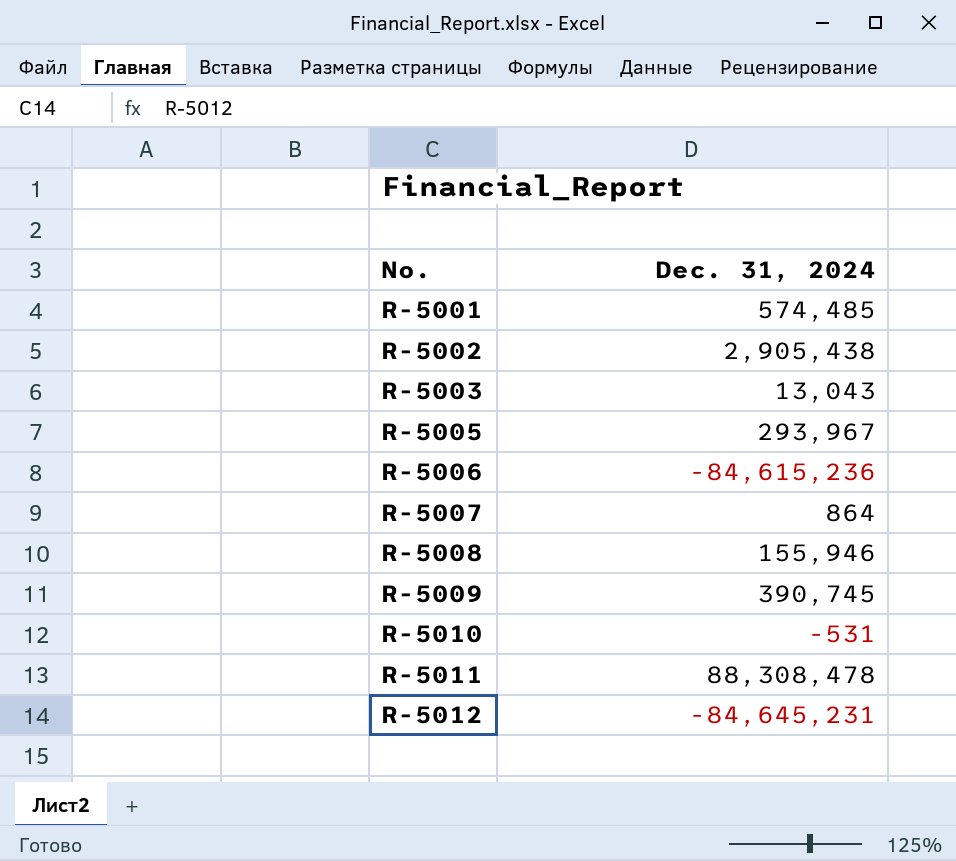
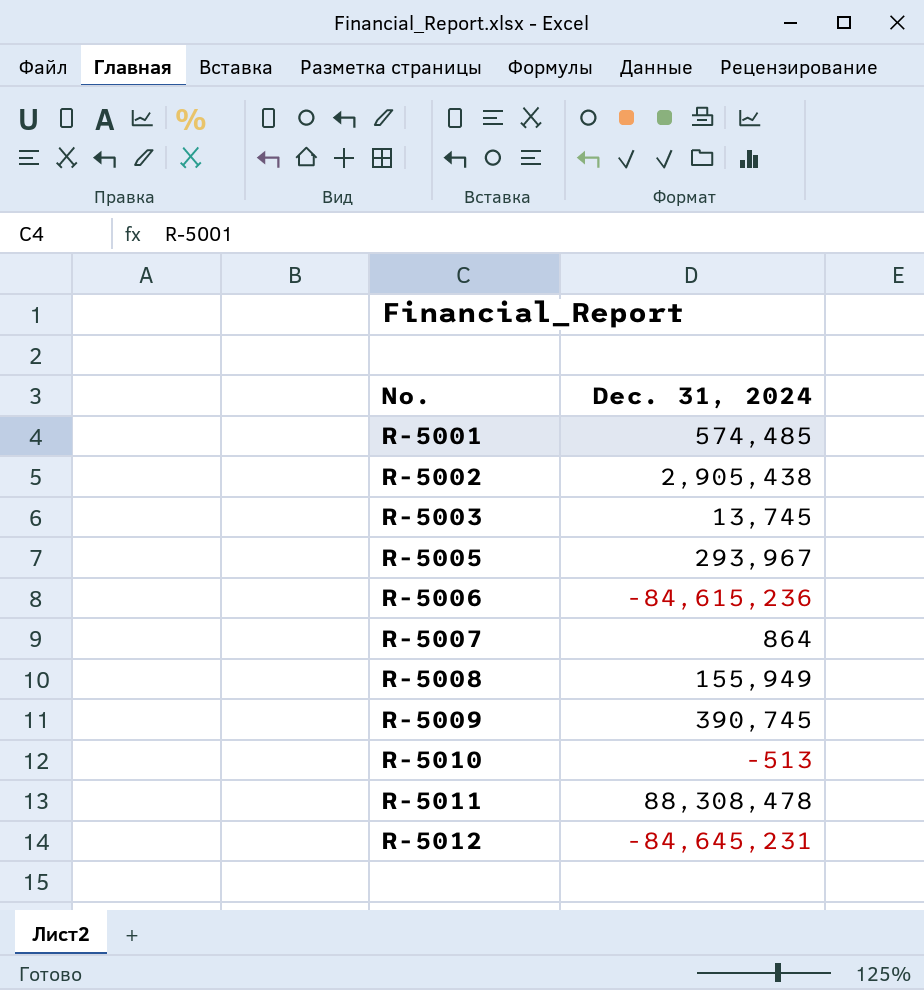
R-5003 | Dec. 31, 2024: 13,043 -> 13,745
R-5008 | Dec. 31, 2024: 155,946 -> 155,949
R-5010 | Dec. 31, 2024: -531 -> -513

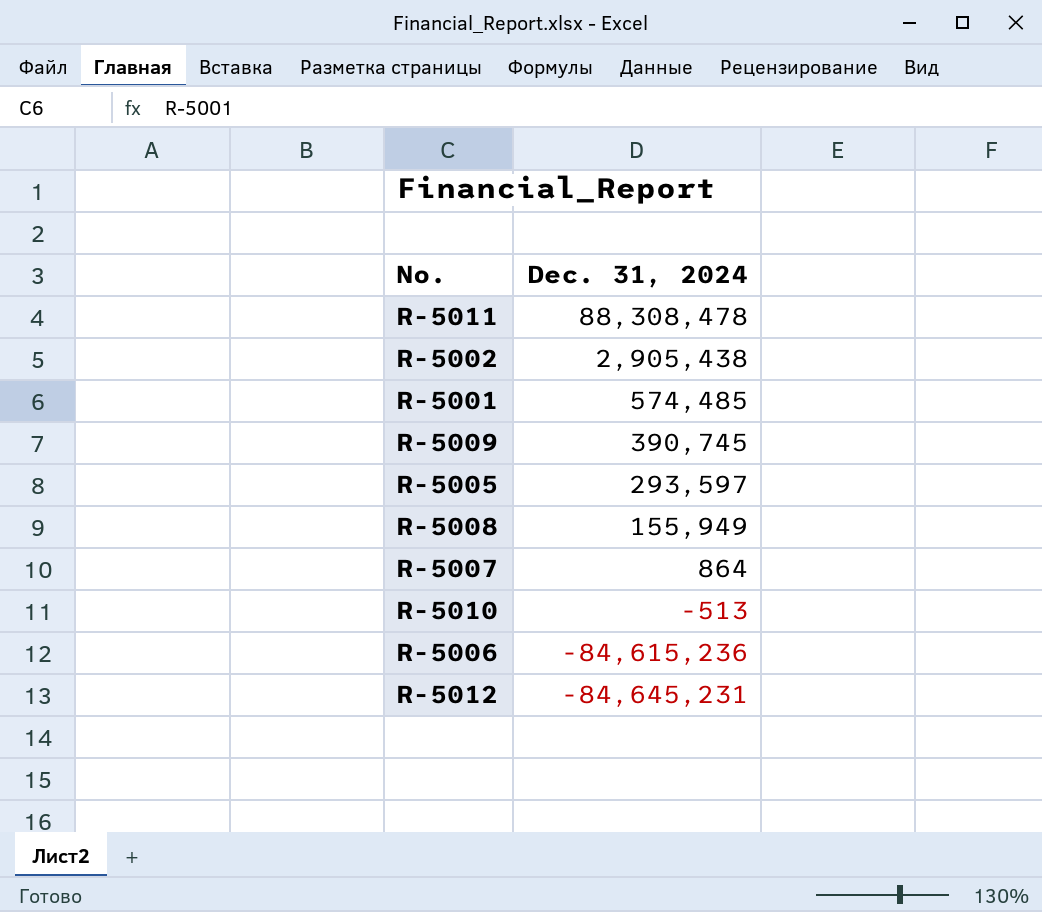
row order: No. ascending -> Dec. 31, 2024 descending
row R-5003: 13,745 -> none
R-5005 | Dec. 31, 2024: 293,967 -> 293,597

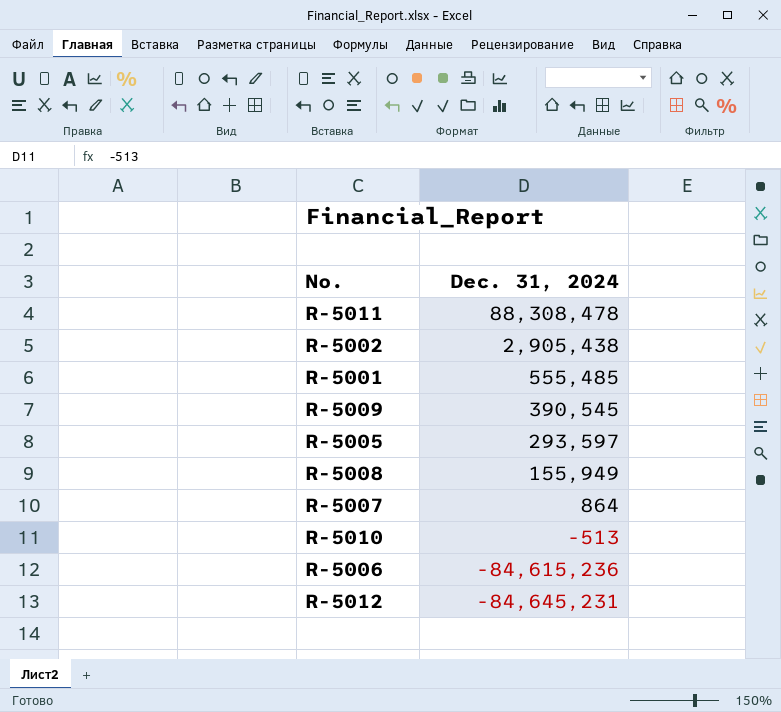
R-5001 | Dec. 31, 2024: 574,485 -> 555,485
R-5009 | Dec. 31, 2024: 390,745 -> 390,545

